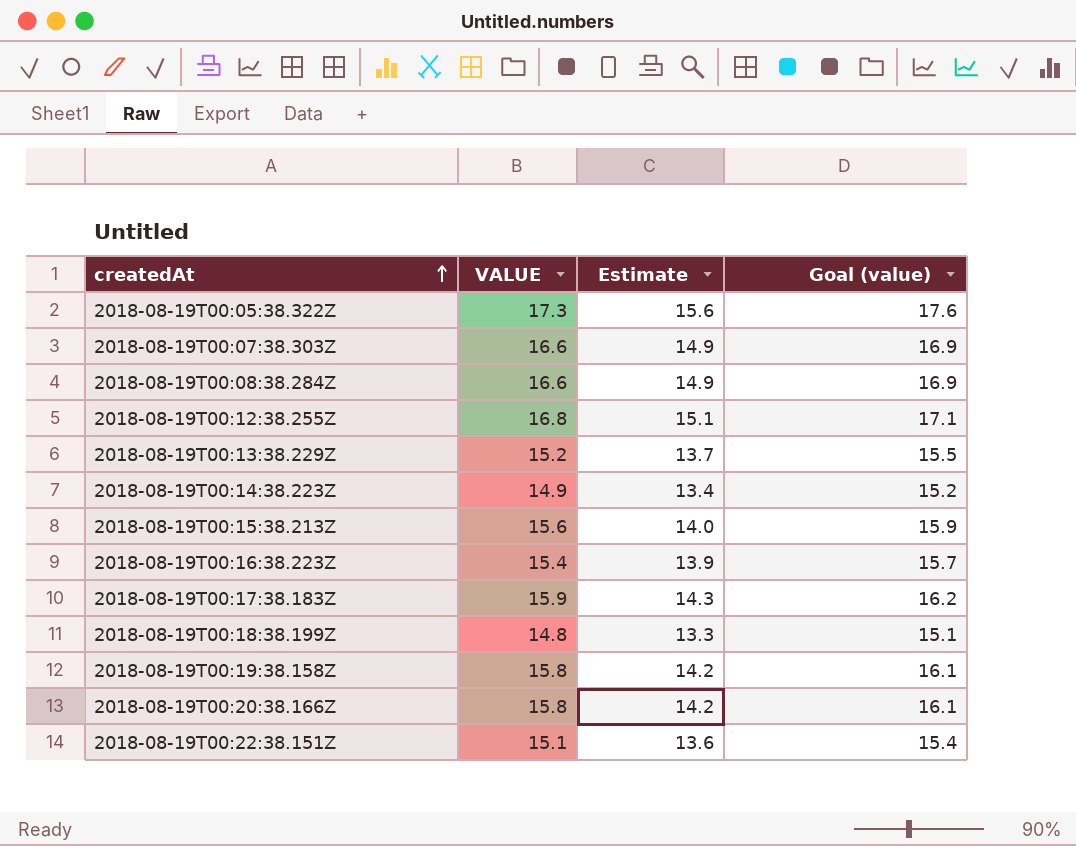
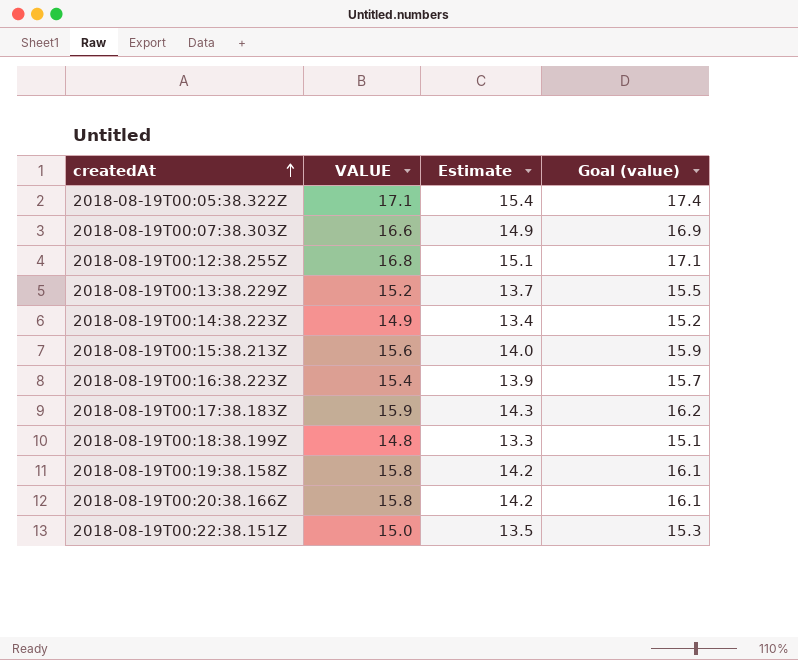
row 2018-08-19T00:08:38.284Z: 16.6 | 14.9 | 16.9 -> none
2018-08-19T00:05:38.322Z | VALUE: 17.3 -> 17.1
2018-08-19T00:05:38.322Z | Estimate: 15.6 -> 15.4
2018-08-19T00:05:38.322Z | Goal (value): 17.6 -> 17.4
2018-08-19T00:22:38.151Z | VALUE: 15.1 -> 15.0
2018-08-19T00:22:38.151Z | Estimate: 13.6 -> 13.5
2018-08-19T00:22:38.151Z | Goal (value): 15.4 -> 15.3

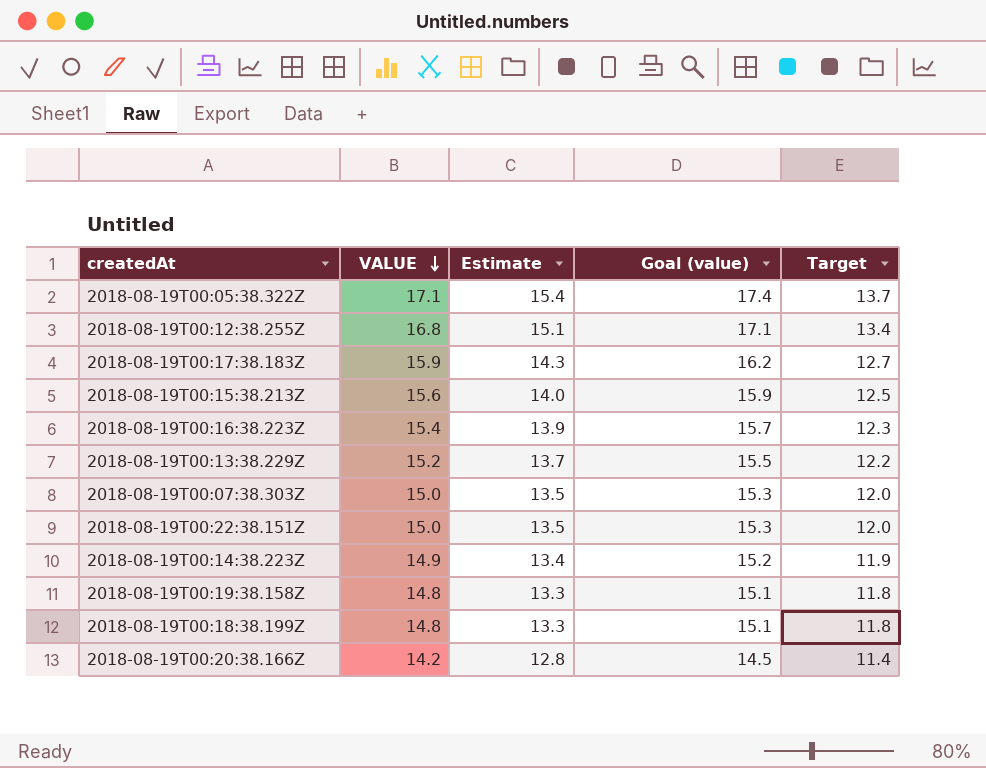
row order: createdAt ascending -> VALUE descending
column Target | formula: none -> [VALUE] * 0.8
2018-08-19T00:07:38.303Z | VALUE: 16.6 -> 15.0
2018-08-19T00:07:38.303Z | Estimate: 14.9 -> 13.5
2018-08-19T00:07:38.303Z | Goal (value): 16.9 -> 15.3
2018-08-19T00:19:38.158Z | VALUE: 15.8 -> 14.8
2018-08-19T00:19:38.158Z | Estimate: 14.2 -> 13.3
2018-08-19T00:19:38.158Z | Goal (value): 16.1 -> 15.1
2018-08-19T00:20:38.166Z | VALUE: 15.8 -> 14.2
2018-08-19T00:20:38.166Z | Estimate: 14.2 -> 12.8
2018-08-19T00:20:38.166Z | Goal (value): 16.1 -> 14.5

